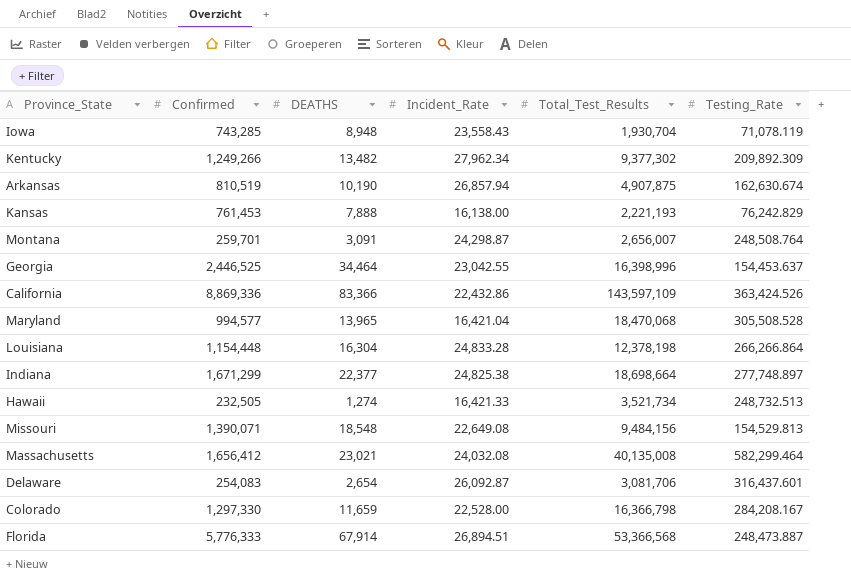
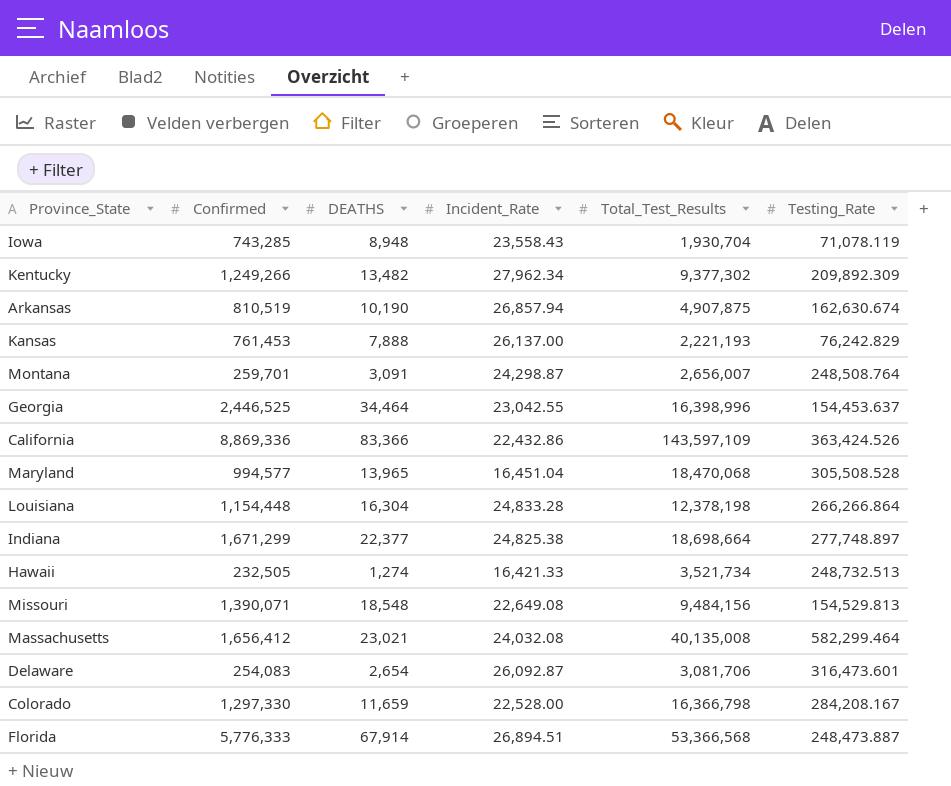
Kansas | Incident_Rate: 16,138.00 -> 26,137.00
Maryland | Incident_Rate: 16,421.04 -> 16,451.04
Delaware | Testing_Rate: 316,437.601 -> 316,473.601

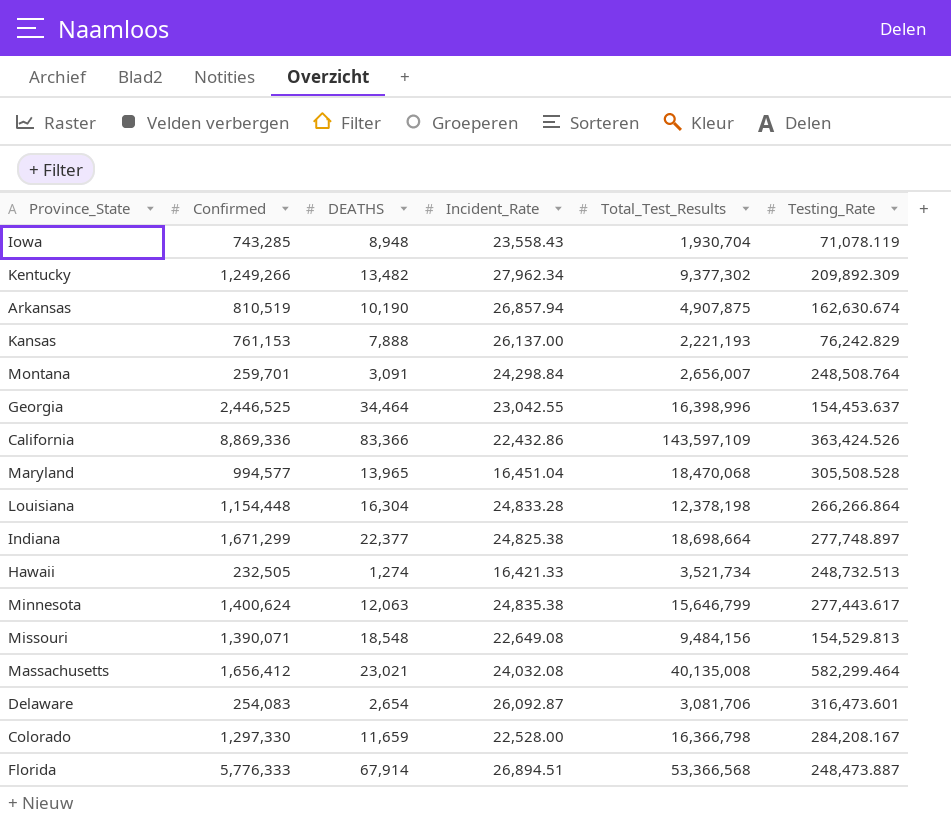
Kansas | Confirmed: 761,453 -> 761,153
Montana | Incident_Rate: 24,298.87 -> 24,298.84
row Minnesota: none -> 1,400,624 | 12,063 | 24,835.38 | 15,646,799 | 277,443.617

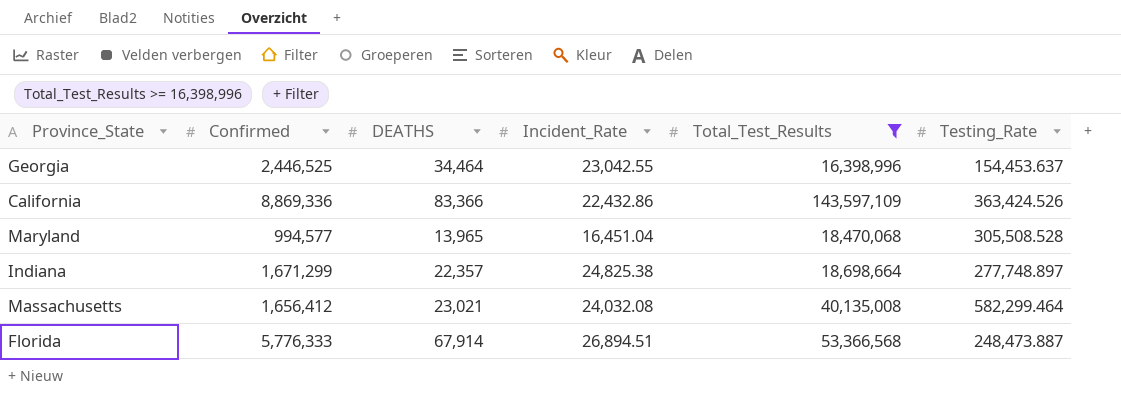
filter: none -> Total_Test_Results >= 16,398,996
Indiana | DEATHS: 22,377 -> 22,357

